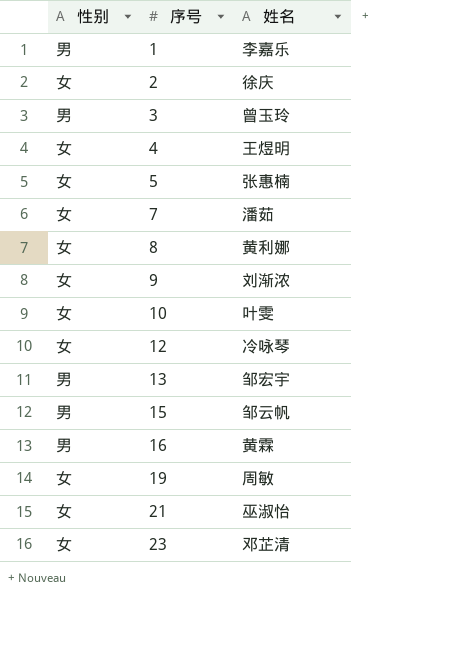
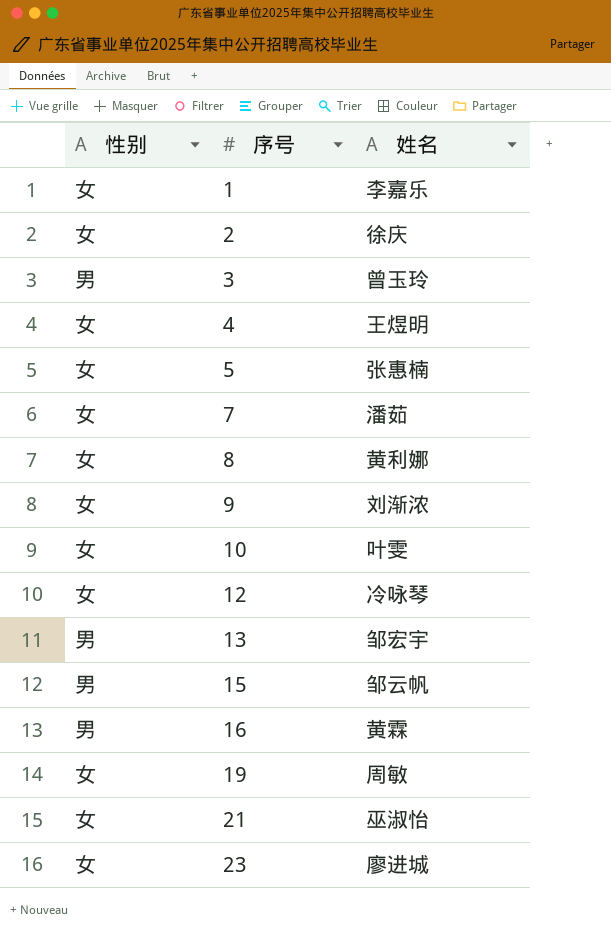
1 | 性别: 男 -> 女
23 | 姓名: 邓芷清 -> 廖进城

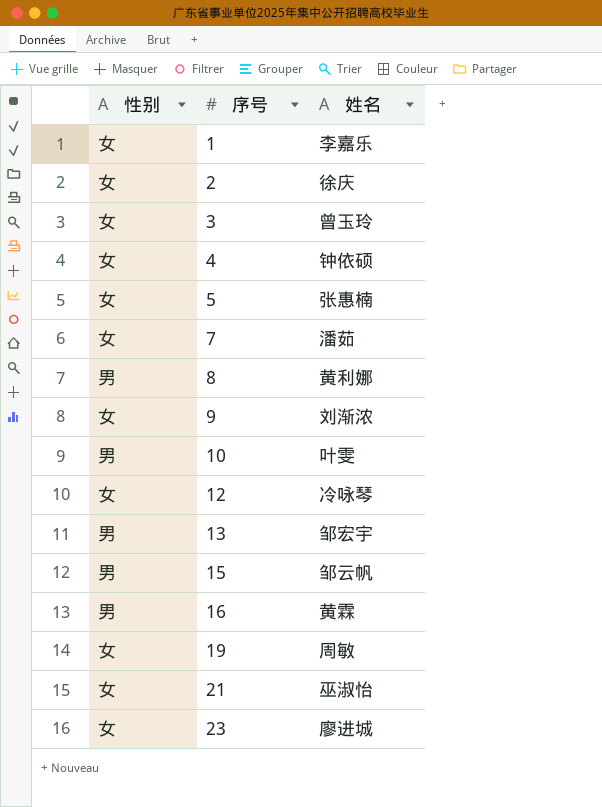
3 | 性别: 男 -> 女
4 | 姓名: 王煜明 -> 钟依硕
8 | 性别: 女 -> 男
10 | 性别: 女 -> 男

